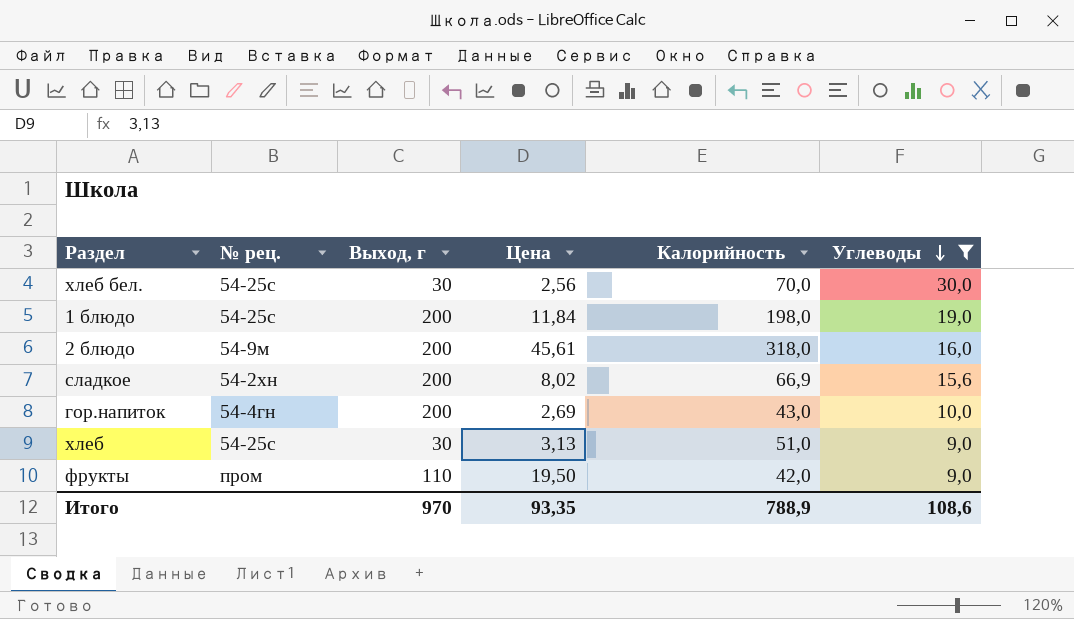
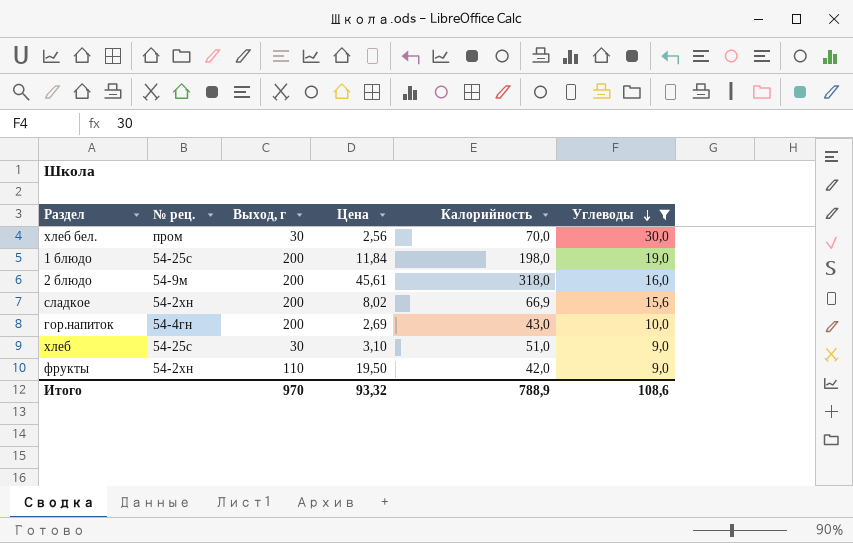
хлеб бел. | № рец.: 54-25с -> пром
хлеб | Цена: 3,13 -> 3,10
фрукты | № рец.: пром -> 54-2хн
Итого | Цена: 93,35 -> 93,32

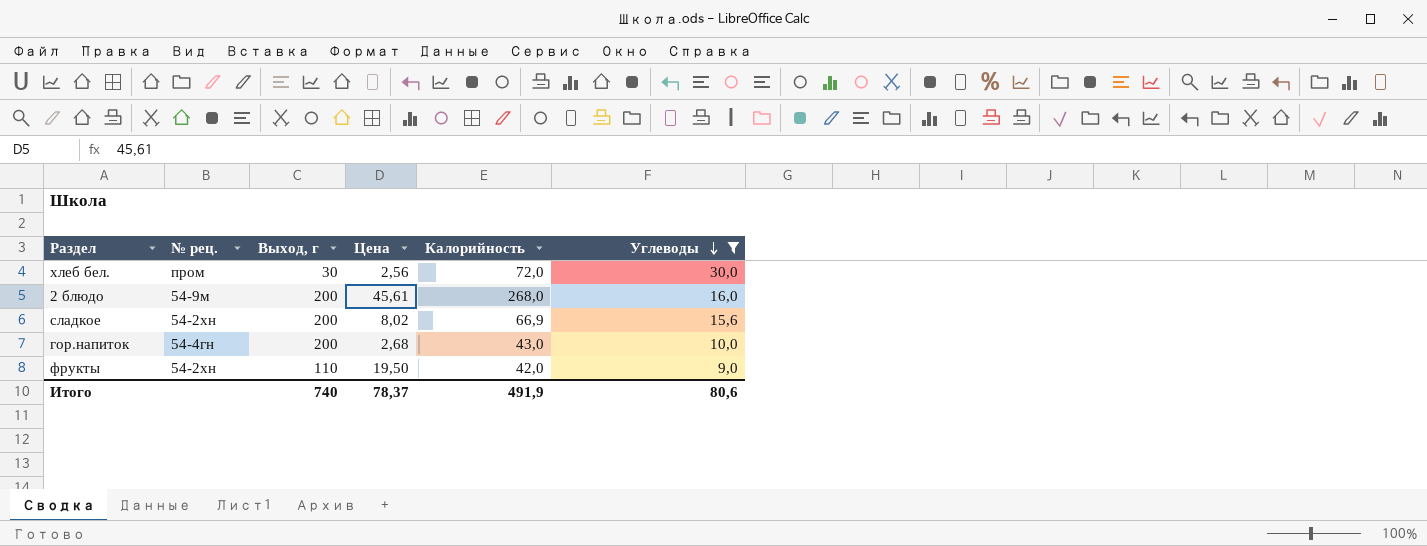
row 1 блюдо: 54-25с | 200 | 11,84 | 198,0 | 19,0 -> none
row хлеб: 54-25с | 30 | 3,10 | 51,0 | 9,0 -> none
хлеб бел. | Калорийность: 70,0 -> 72,0
2 блюдо | Калорийность: 318,0 -> 268,0
гор.напиток | Цена: 2,69 -> 2,68
Итого | Выход, г: 970 -> 740
Итого | Цена: 93,32 -> 78,37
Итого | Калорийность: 788,9 -> 491,9
Итого | Углеводы: 108,6 -> 80,6

